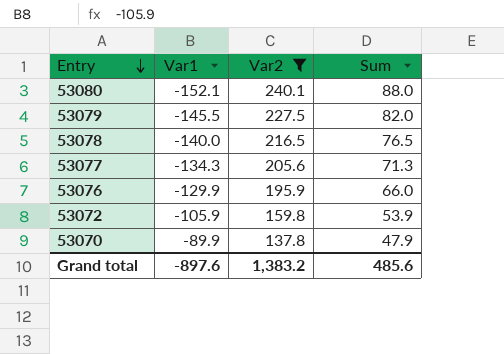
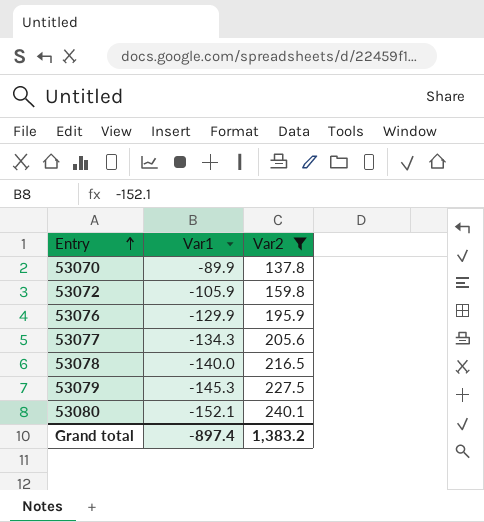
row order: Entry descending -> Entry ascending
column Sum | formula: [Var1] + [Var2] -> none
53079 | Var1: -145.5 -> -145.3
Grand total | Var1: -897.6 -> -897.4

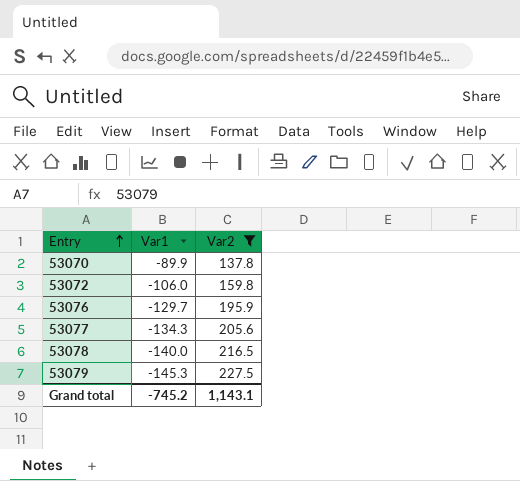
row 53080: -152.1 | 240.1 -> none
53072 | Var1: -105.9 -> -106.0
53076 | Var1: -129.9 -> -129.7
Grand total | Var1: -897.4 -> -745.2
Grand total | Var2: 1,383.2 -> 1,143.1

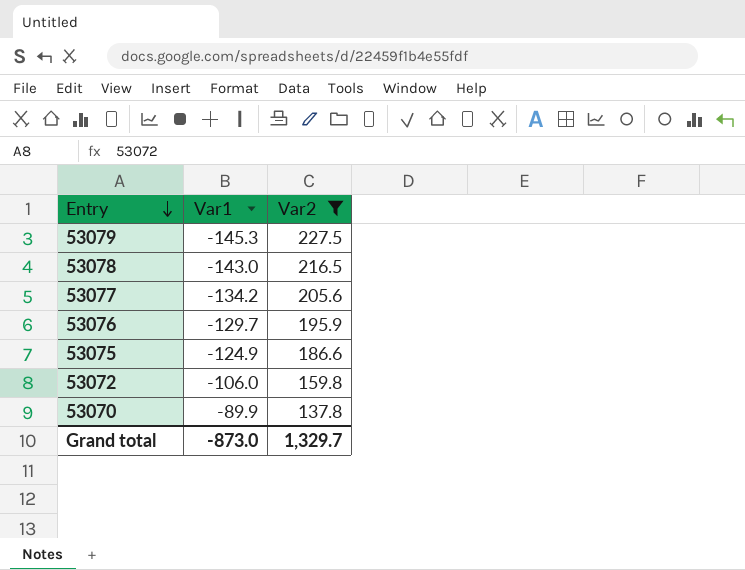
row order: Entry ascending -> Entry descending
53078 | Var1: -140.0 -> -143.0
53077 | Var1: -134.3 -> -134.2
row 53075: none -> -124.9 | 186.6
Grand total | Var1: -745.2 -> -873.0
Grand total | Var2: 1,143.1 -> 1,329.7

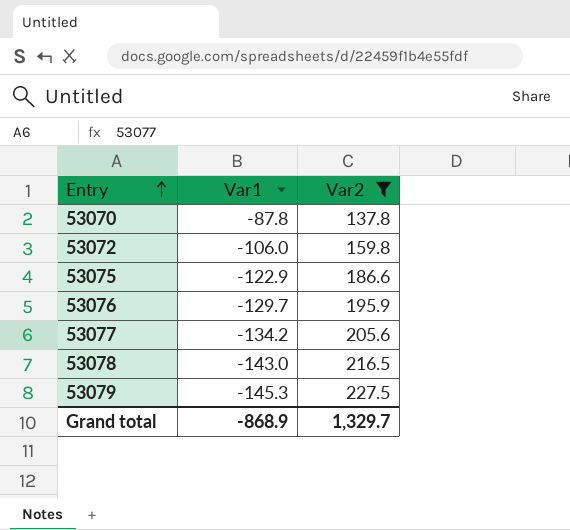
row order: Entry descending -> Entry ascending
53070 | Var1: -89.9 -> -87.8
53075 | Var1: -124.9 -> -122.9
Grand total | Var1: -873.0 -> -868.9

